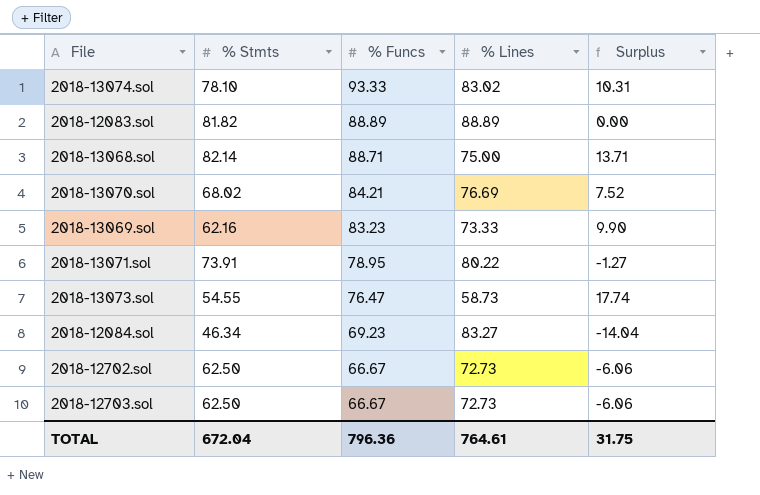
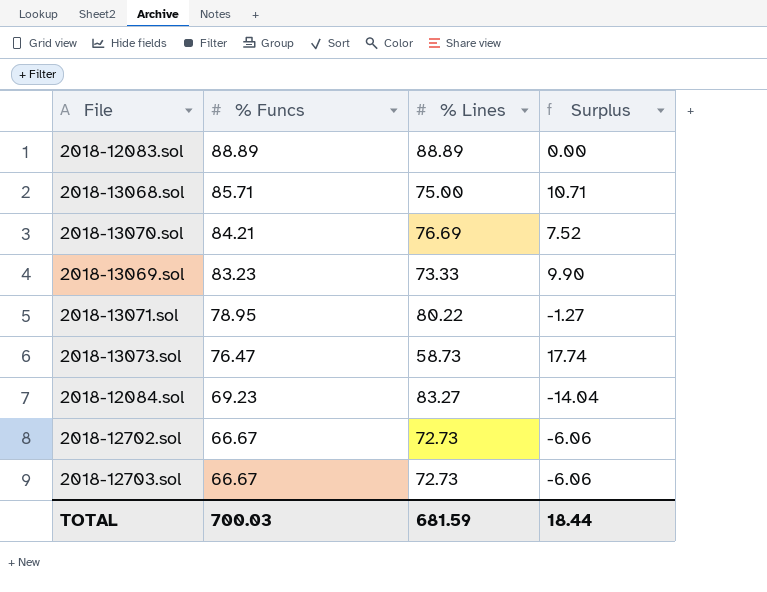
column % Stmts | position: 2 -> none
row 2018-13074.sol: 78.10 | 93.33 | 83.02 | 10.31 -> none
2018-13068.sol | % Funcs: 88.71 -> 85.71
2018-13068.sol | Surplus: 13.71 -> 10.71
TOTAL | % Funcs: 796.36 -> 700.03
TOTAL | % Lines: 764.61 -> 681.59
TOTAL | Surplus: 31.75 -> 18.44

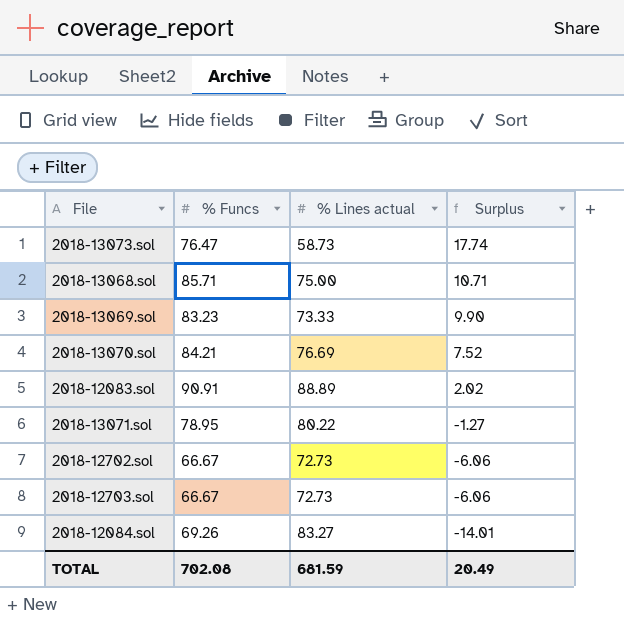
row order: % Funcs descending -> Surplus descending
column name: % Lines -> % Lines actual
2018-12083.sol | % Funcs: 88.89 -> 90.91
2018-12083.sol | Surplus: 0.00 -> 2.02
2018-12084.sol | % Funcs: 69.23 -> 69.26
2018-12084.sol | Surplus: -14.04 -> -14.01
TOTAL | % Funcs: 700.03 -> 702.08
TOTAL | Surplus: 18.44 -> 20.49

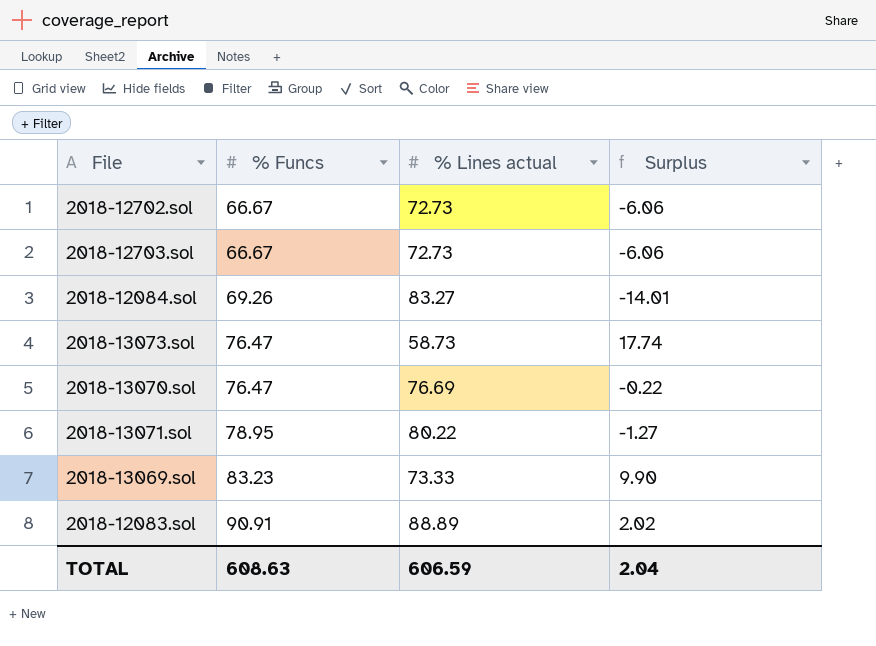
row order: Surplus descending -> % Funcs ascending
row 2018-13068.sol: 85.71 | 75.00 | 10.71 -> none
2018-13070.sol | % Funcs: 84.21 -> 76.47
2018-13070.sol | Surplus: 7.52 -> -0.22
TOTAL | % Funcs: 702.08 -> 608.63
TOTAL | % Lines actual: 681.59 -> 606.59
TOTAL | Surplus: 20.49 -> 2.04

